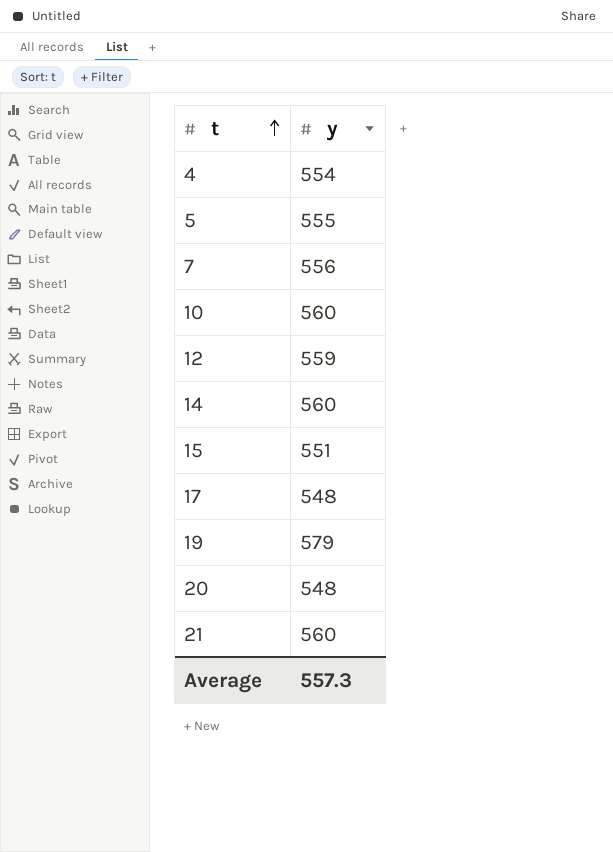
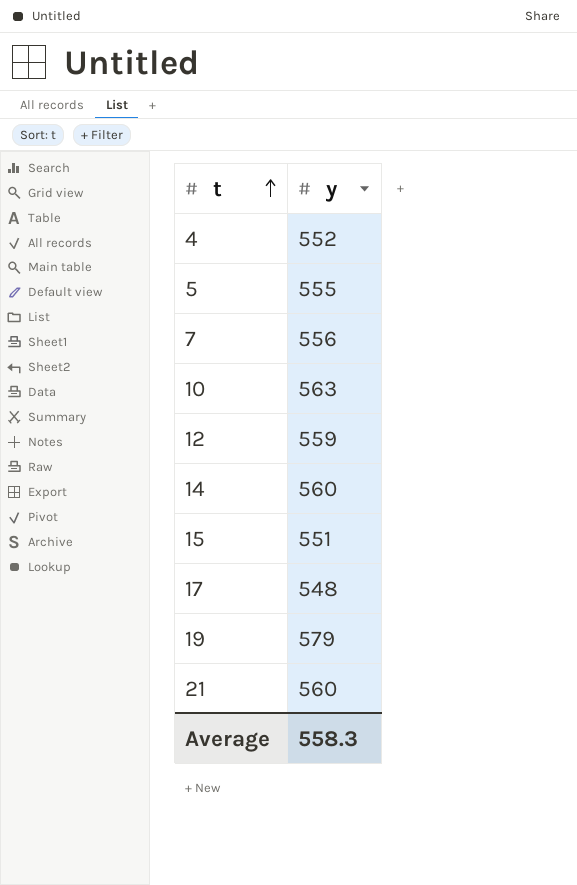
row 20: 548 -> none
4 | y: 554 -> 552
10 | y: 560 -> 563
Average | y: 557.3 -> 558.3

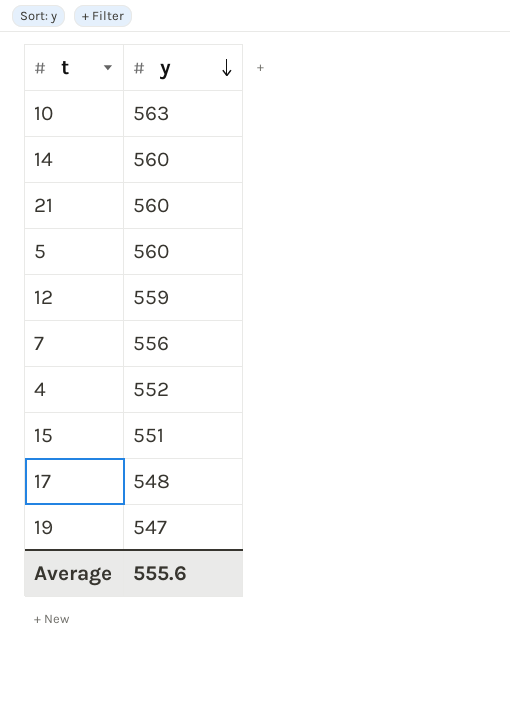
row order: t ascending -> y descending
5 | y: 555 -> 560
19 | y: 579 -> 547
Average | y: 558.3 -> 555.6

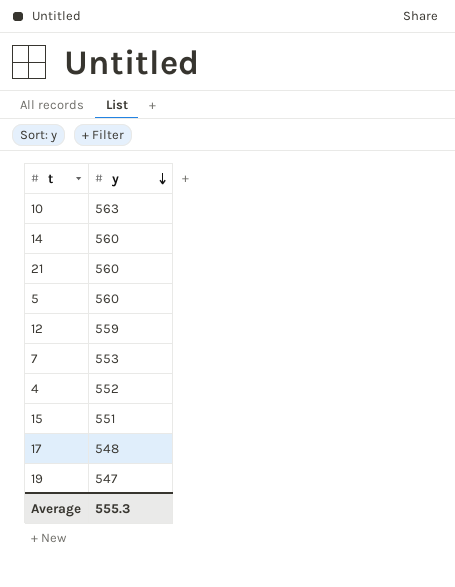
7 | y: 556 -> 553
Average | y: 555.6 -> 555.3

